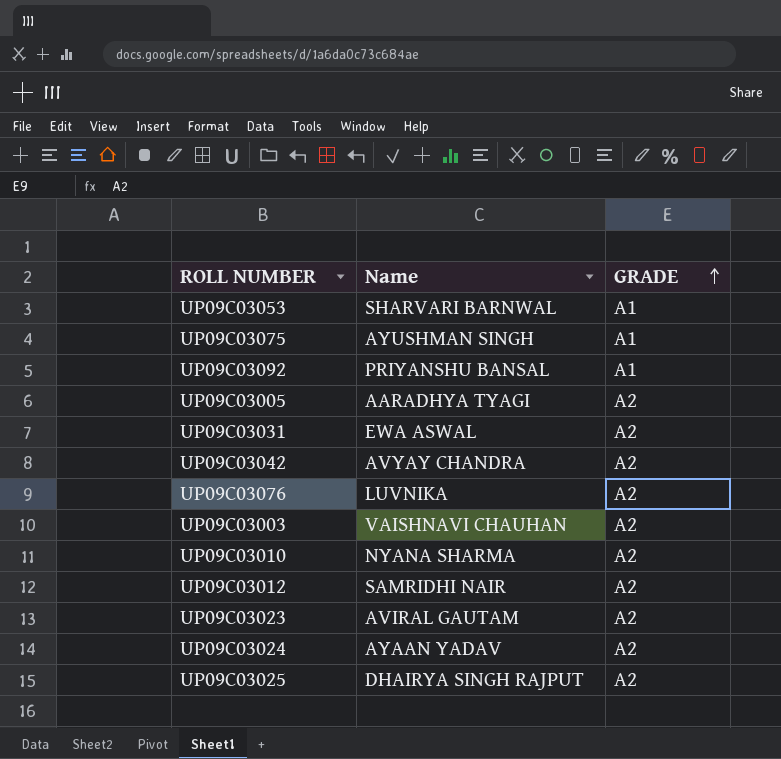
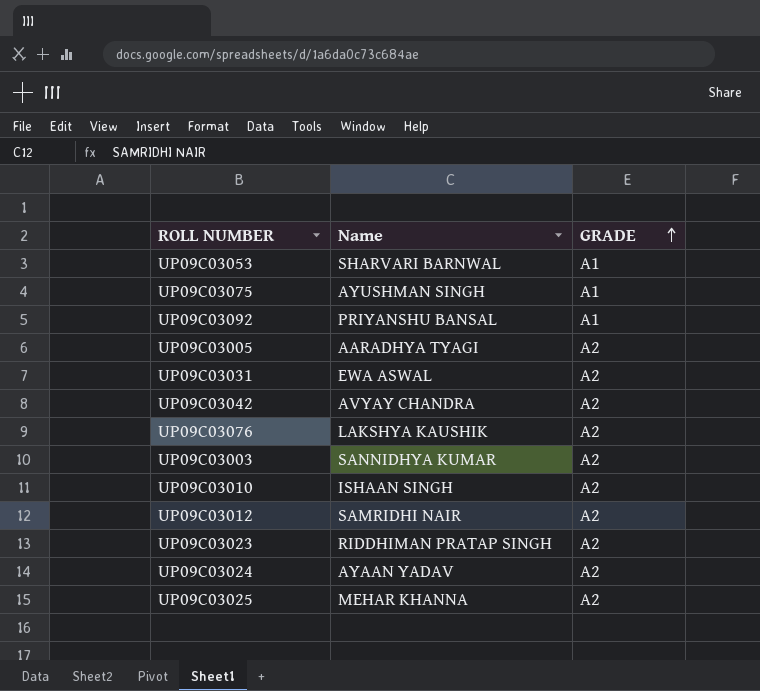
UP09C03076 | Name: LUVNIKA -> LAKSHYA KAUSHIK
UP09C03003 | Name: VAISHNAVI CHAUHAN -> SANNIDHYA KUMAR
UP09C03010 | Name: NYANA SHARMA -> ISHAAN SINGH
UP09C03023 | Name: AVIRAL GAUTAM -> RIDDHIMAN PRATAP SINGH
UP09C03025 | Name: DHAIRYA SINGH RAJPUT -> MEHAR KHANNA

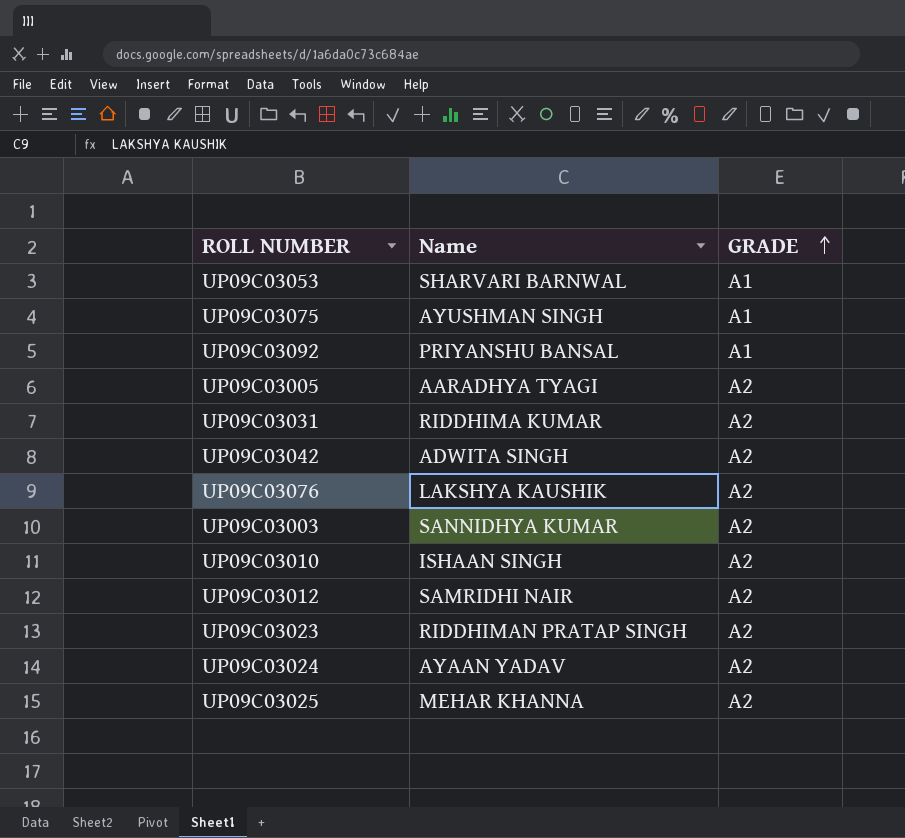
UP09C03031 | Name: EWA ASWAL -> RIDDHIMA KUMAR
UP09C03042 | Name: AVYAY CHANDRA -> ADWITA SINGH

